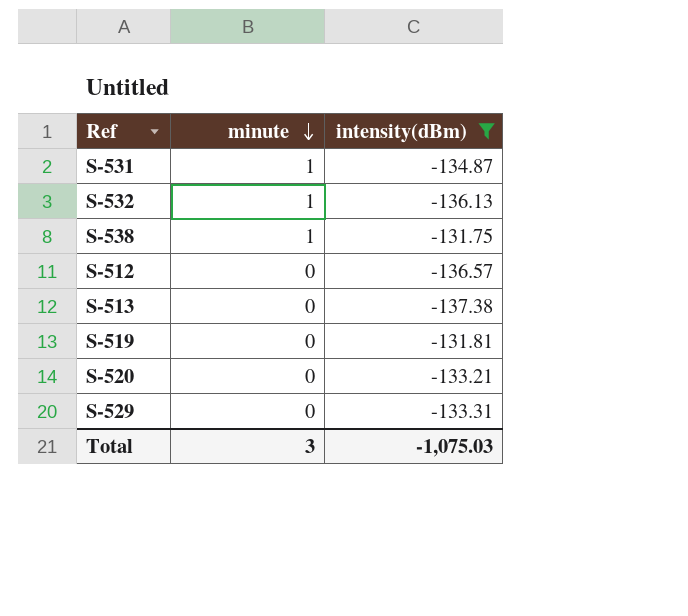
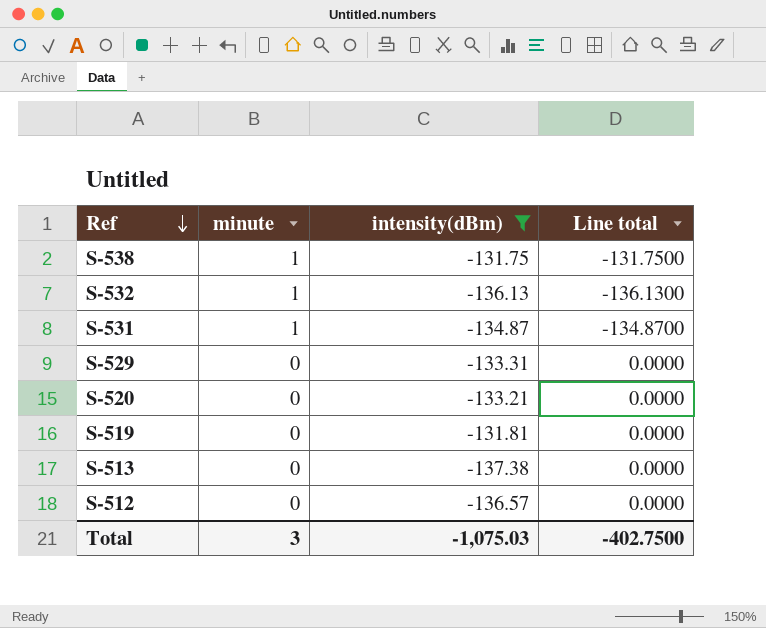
row order: minute descending -> Ref descending
column Line total | formula: none -> [minute] * [intensity(dBm)]

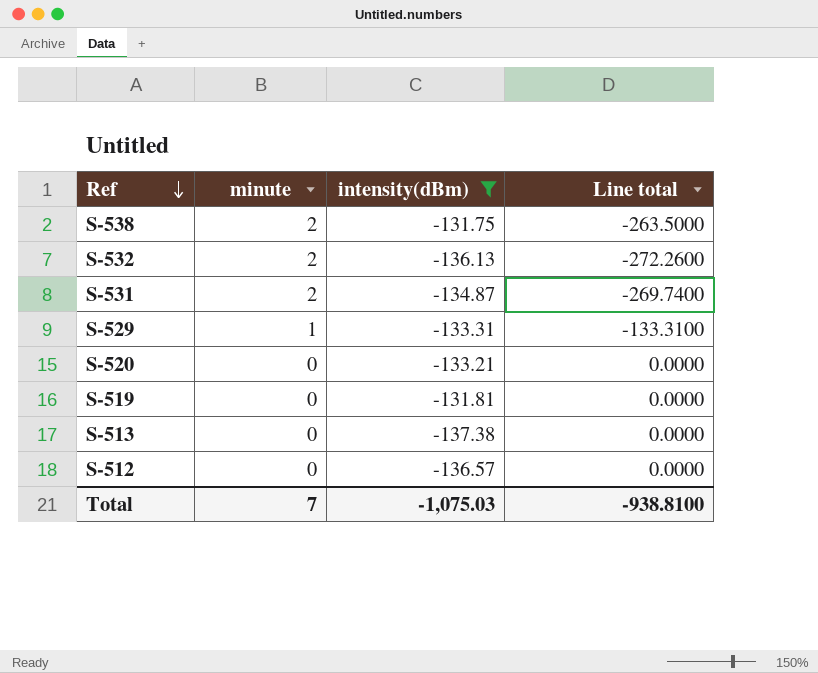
S-538 | minute: 1 -> 2
S-538 | Line total: -131.7500 -> -263.5000
S-532 | minute: 1 -> 2
S-532 | Line total: -136.1300 -> -272.2600
S-531 | minute: 1 -> 2
S-531 | Line total: -134.8700 -> -269.7400
S-529 | minute: 0 -> 1
S-529 | Line total: 0.0000 -> -133.3100
Total | minute: 3 -> 7
Total | Line total: -402.7500 -> -938.8100

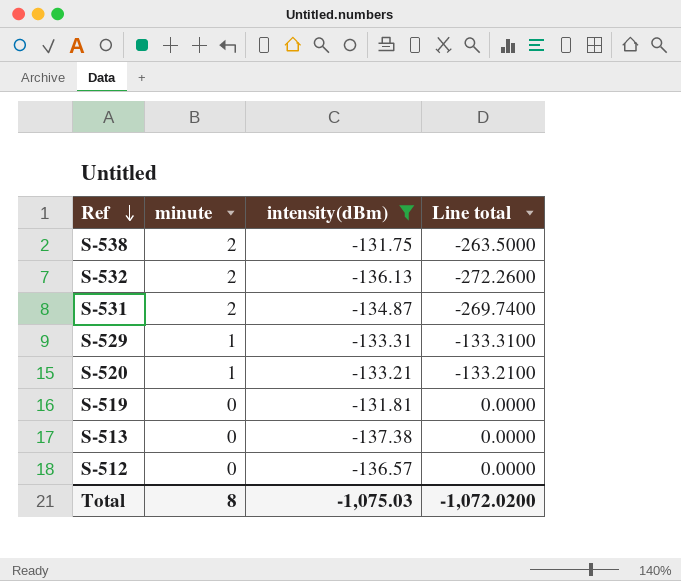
S-520 | minute: 0 -> 1
S-520 | Line total: 0.0000 -> -133.2100
Total | minute: 7 -> 8
Total | Line total: -938.8100 -> -1,072.0200

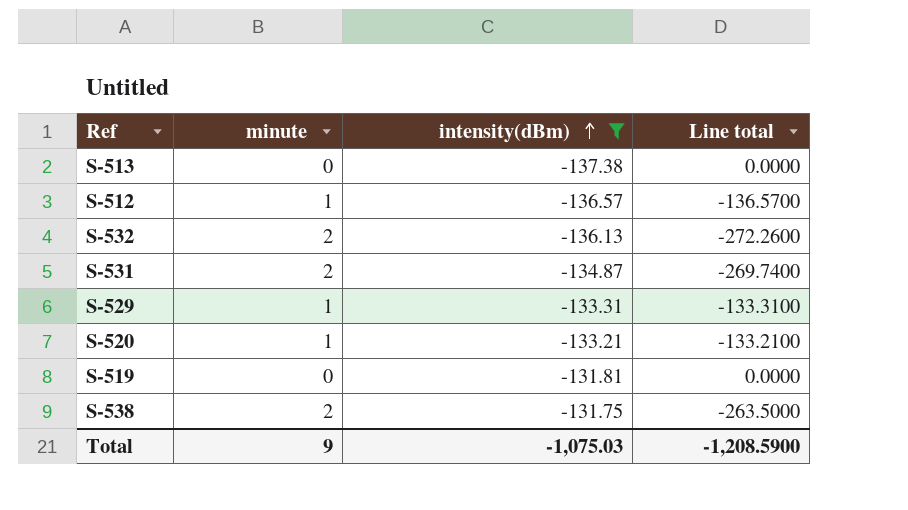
row order: Ref descending -> intensity(dBm) ascending
S-512 | minute: 0 -> 1
S-512 | Line total: 0.0000 -> -136.5700
Total | minute: 8 -> 9
Total | Line total: -1,072.0200 -> -1,208.5900

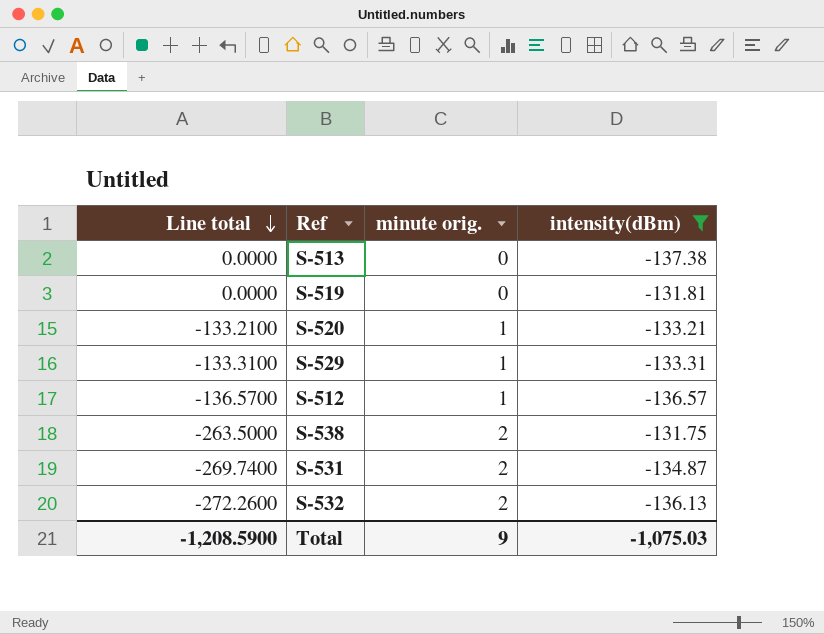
row order: intensity(dBm) ascending -> Line total descending
column Line total | position: 4 -> 1
column name: minute -> minute orig.

